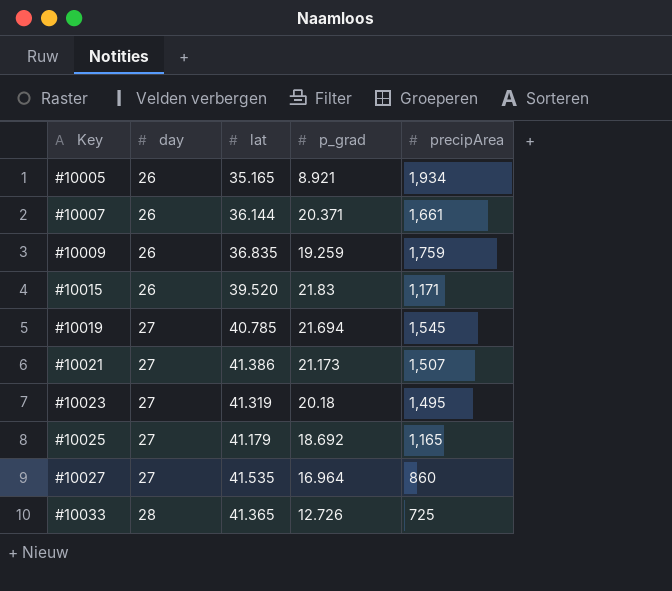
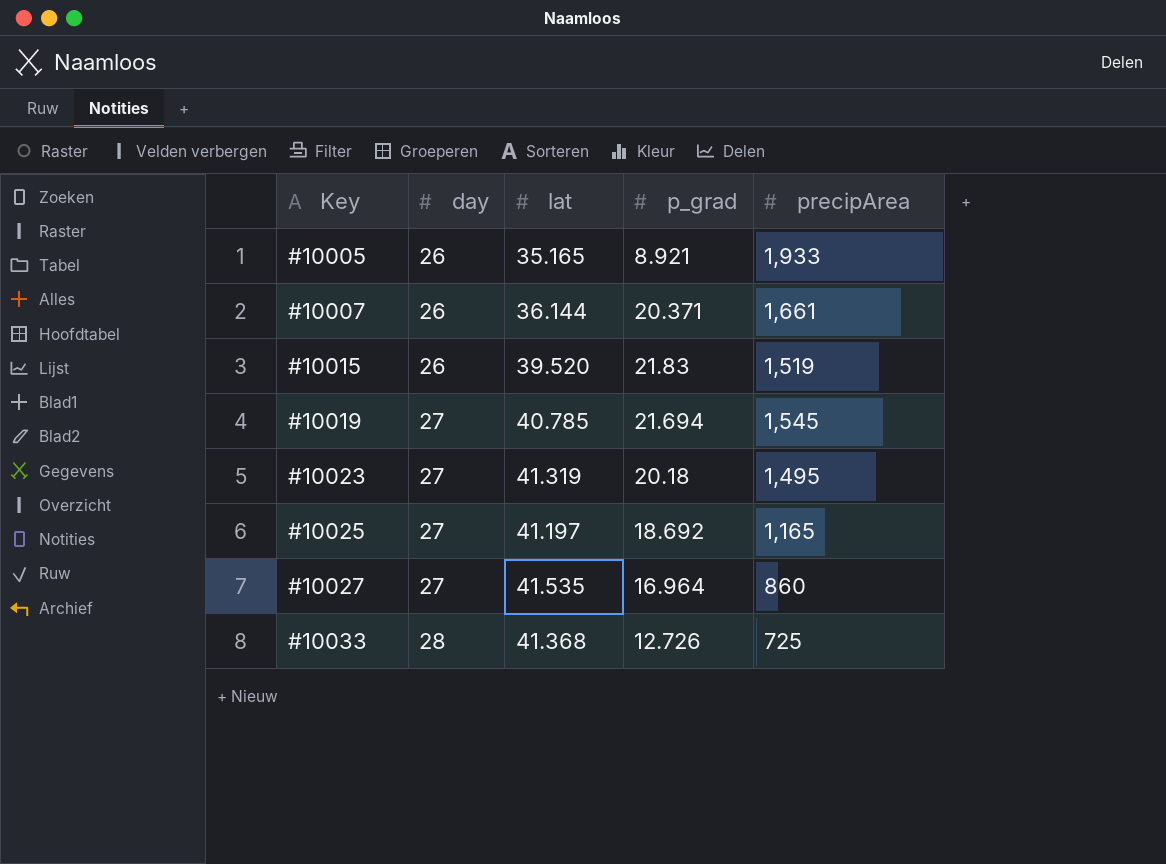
row #10009: 26 | 36.835 | 19.259 | 1,759 -> none
row #10021: 27 | 41.386 | 21.173 | 1,507 -> none
#10005 | precipArea: 1,934 -> 1,933
#10015 | precipArea: 1,171 -> 1,519
#10025 | lat: 41.179 -> 41.197
#10033 | lat: 41.365 -> 41.368

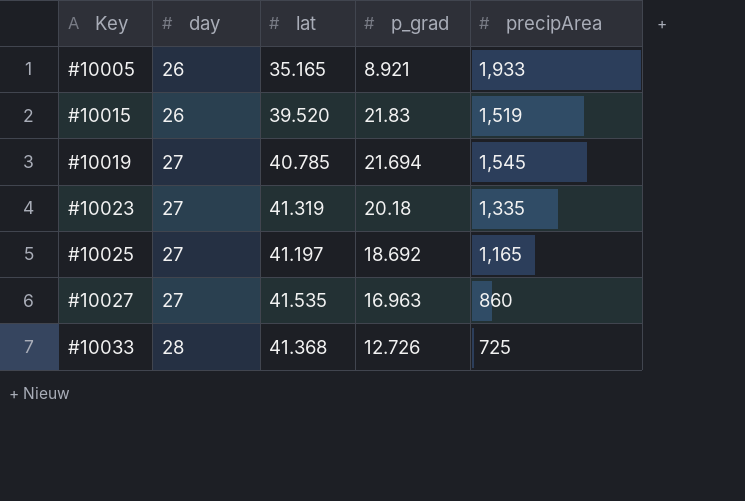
row #10007: 26 | 36.144 | 20.371 | 1,661 -> none
#10023 | precipArea: 1,495 -> 1,335
#10027 | p_grad: 16.964 -> 16.963

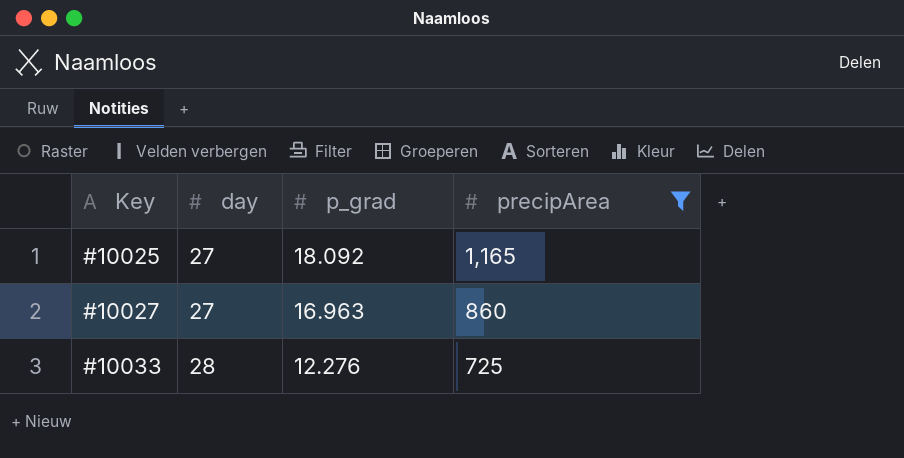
filter: none -> precipArea <= 1,165
column lat | position: 3 -> none
#10025 | p_grad: 18.692 -> 18.092
#10033 | p_grad: 12.726 -> 12.276

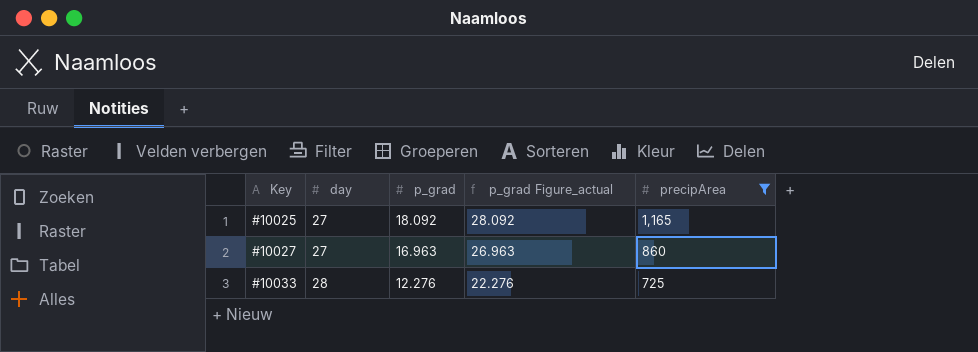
column p_grad Figure_actual | formula: none -> [p_grad] + 10

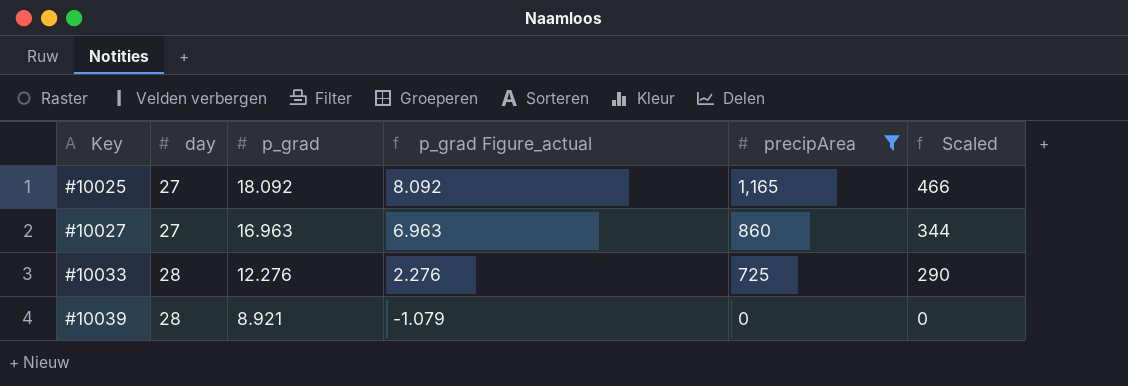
column p_grad Figure_actual | formula: [p_grad] + 10 -> [p_grad] - 10
column Scaled | formula: none -> [precipArea] * 0.4
row #10039: none -> 28 | 8.921 | -1.079 | 0 | 0

